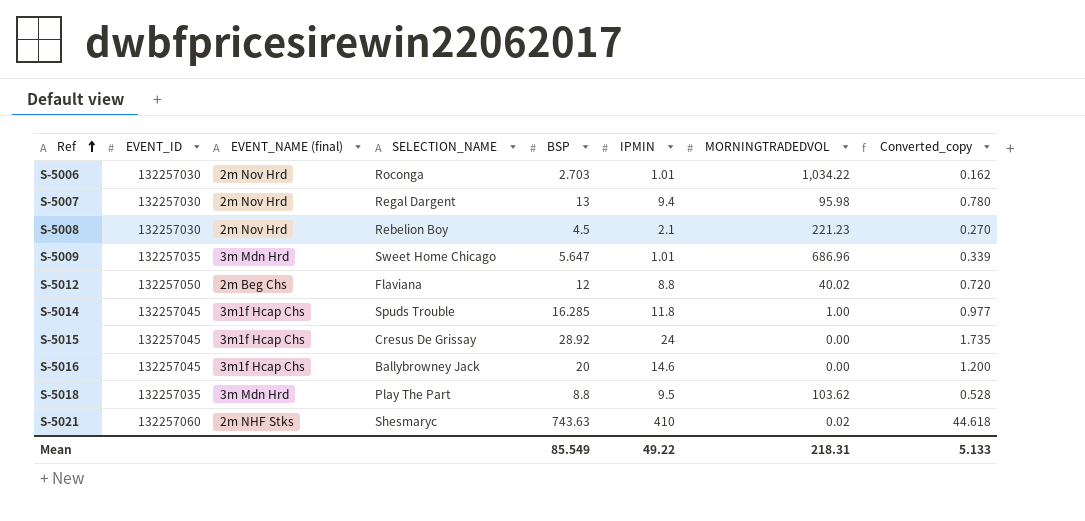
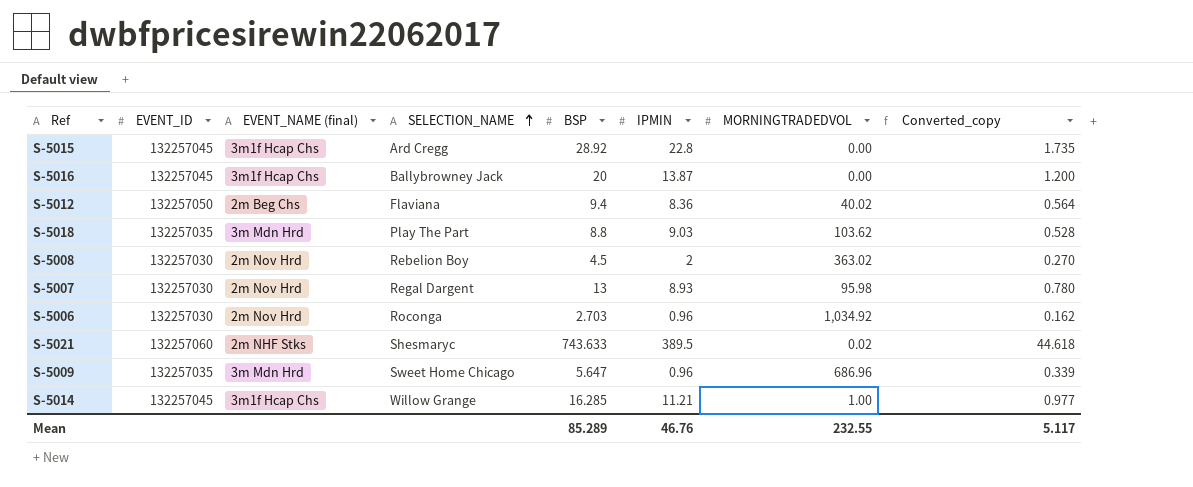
row order: Ref ascending -> SELECTION_NAME ascending
S-5015 | SELECTION_NAME: Cresus De Grissay -> Ard Cregg
S-5015 | IPMIN: 24 -> 22.8
S-5016 | IPMIN: 14.6 -> 13.87
S-5012 | BSP: 12 -> 9.4
S-5012 | IPMIN: 8.8 -> 8.36
S-5012 | Converted_copy: 0.720 -> 0.564
S-5018 | IPMIN: 9.5 -> 9.03
S-5008 | IPMIN: 2.1 -> 2
S-5008 | MORNINGTRADEDVOL: 221.23 -> 363.02
S-5007 | IPMIN: 9.4 -> 8.93
S-5006 | IPMIN: 1.01 -> 0.96
S-5006 | MORNINGTRADEDVOL: 1,034.22 -> 1,034.92
S-5021 | BSP: 743.63 -> 743.633
S-5021 | IPMIN: 410 -> 389.5
S-5009 | IPMIN: 1.01 -> 0.96
S-5014 | SELECTION_NAME: Spuds Trouble -> Willow Grange
S-5014 | IPMIN: 11.8 -> 11.21
Mean | BSP: 85.549 -> 85.289
Mean | IPMIN: 49.22 -> 46.76
Mean | MORNINGTRADEDVOL: 218.31 -> 232.55
Mean | Converted_copy: 5.133 -> 5.117

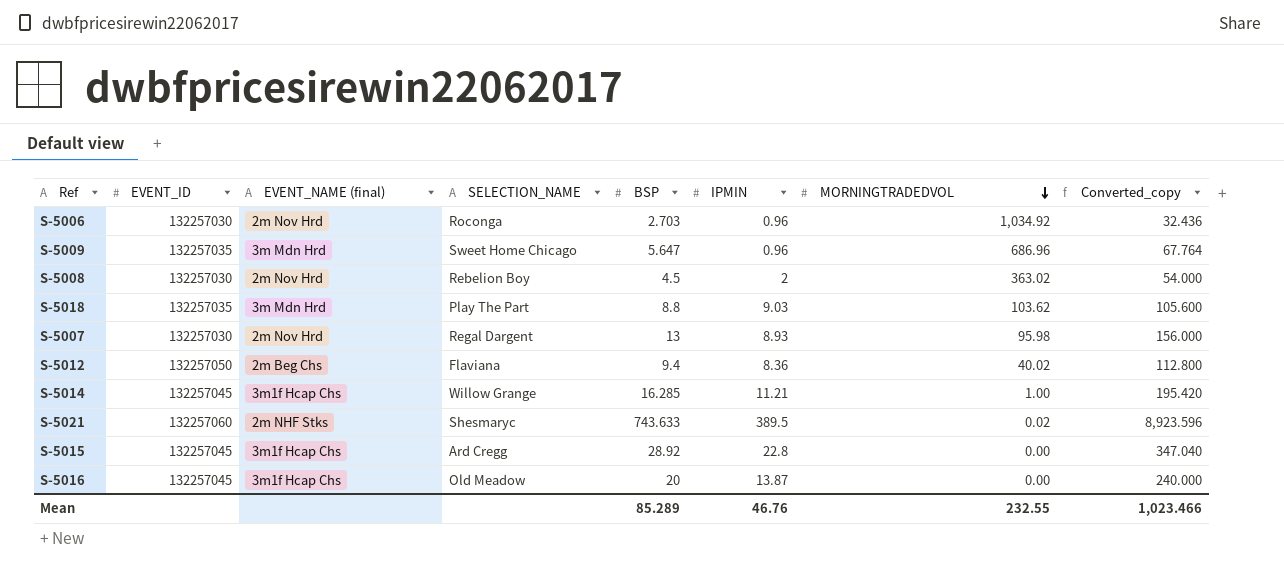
row order: SELECTION_NAME ascending -> MORNINGTRADEDVOL descending
column Converted_copy | formula: [BSP] * 0.06 -> [BSP] * 12
S-5016 | SELECTION_NAME: Ballybrowney Jack -> Old Meadow
Mean | Converted_copy: 5.117 -> 1,023.466

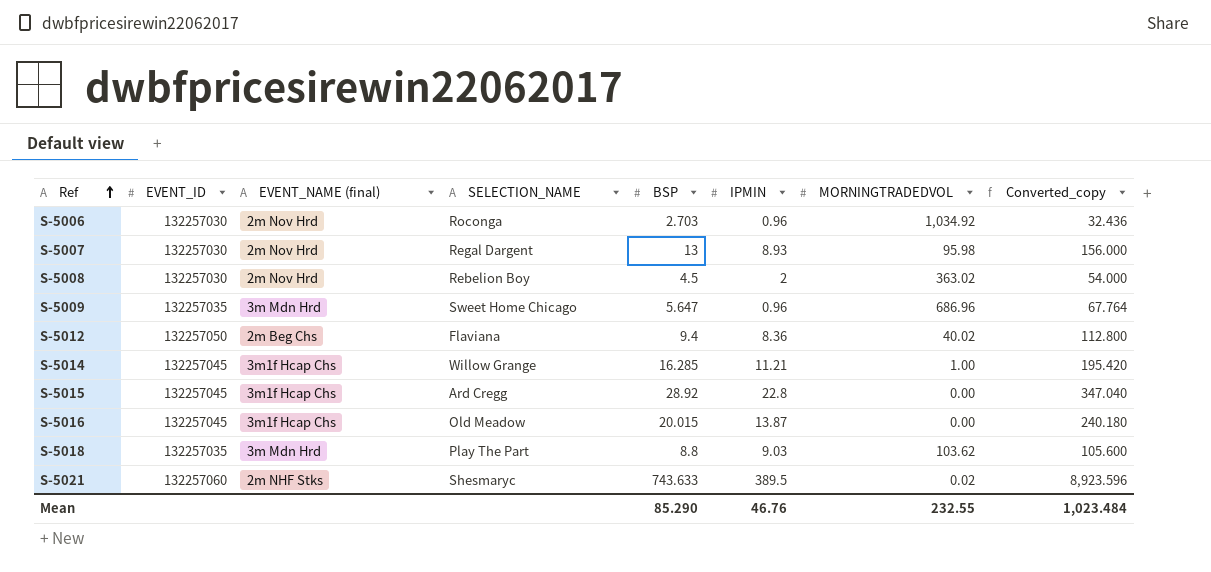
row order: MORNINGTRADEDVOL descending -> Ref ascending
S-5016 | BSP: 20 -> 20.015
S-5016 | Converted_copy: 240.000 -> 240.180
Mean | BSP: 85.289 -> 85.290
Mean | Converted_copy: 1,023.466 -> 1,023.484

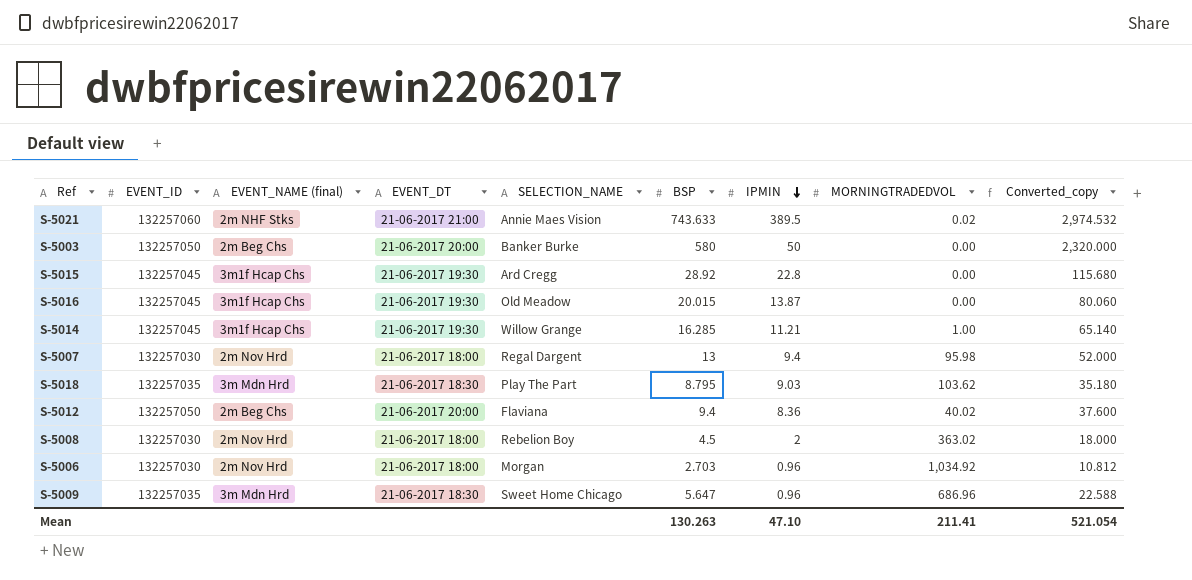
row order: Ref ascending -> IPMIN descending
column EVENT_DT | position: none -> 4
column Converted_copy | formula: [BSP] * 12 -> [BSP] * 4
S-5021 | SELECTION_NAME: Shesmaryc -> Annie Maes Vision
row S-5003: none -> 132257050 | 2m Beg Chs | 21-06-2017 20:00 | Banker Burke | 580 | 50 | 0.00 | 2,320.000
S-5007 | IPMIN: 8.93 -> 9.4
S-5018 | BSP: 8.8 -> 8.795
S-5006 | SELECTION_NAME: Roconga -> Morgan
Mean | BSP: 85.290 -> 130.263
Mean | IPMIN: 46.76 -> 47.10
Mean | MORNINGTRADEDVOL: 232.55 -> 211.41
Mean | Converted_copy: 1,023.484 -> 521.054

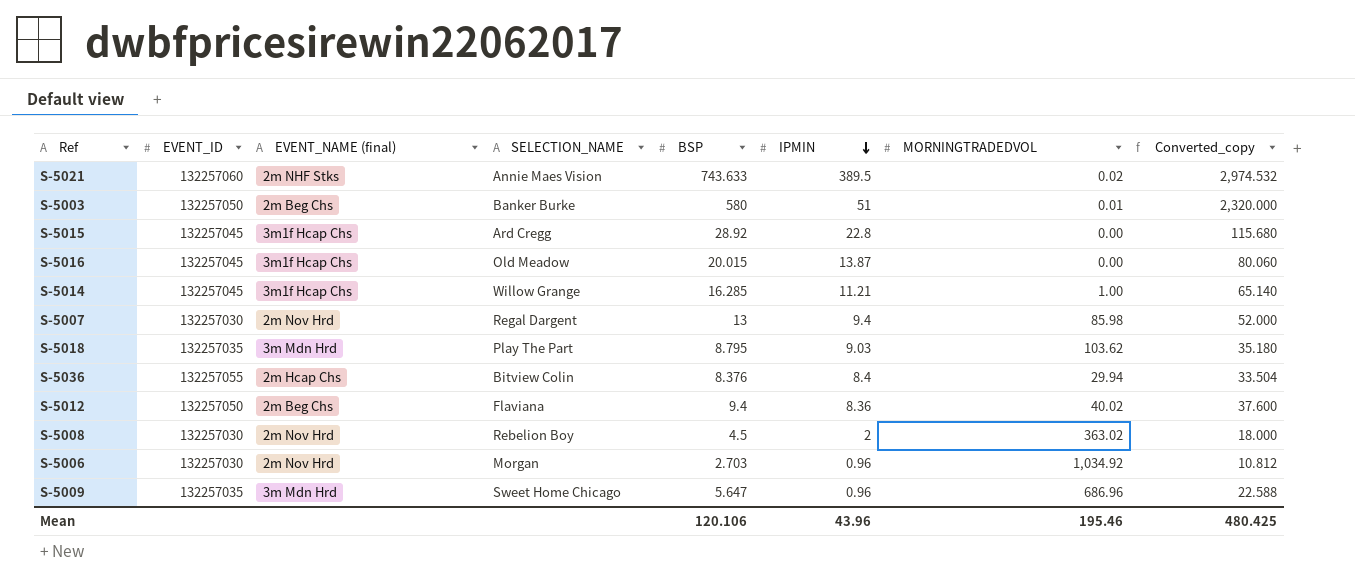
column EVENT_DT | position: 4 -> none
S-5003 | IPMIN: 50 -> 51
S-5003 | MORNINGTRADEDVOL: 0.00 -> 0.01
S-5007 | MORNINGTRADEDVOL: 95.98 -> 85.98
row S-5036: none -> 132257055 | 2m Hcap Chs | Bitview Colin | 8.376 | 8.4 | 29.94 | 33.504
Mean | BSP: 130.263 -> 120.106
Mean | IPMIN: 47.10 -> 43.96
Mean | MORNINGTRADEDVOL: 211.41 -> 195.46
Mean | Converted_copy: 521.054 -> 480.425

